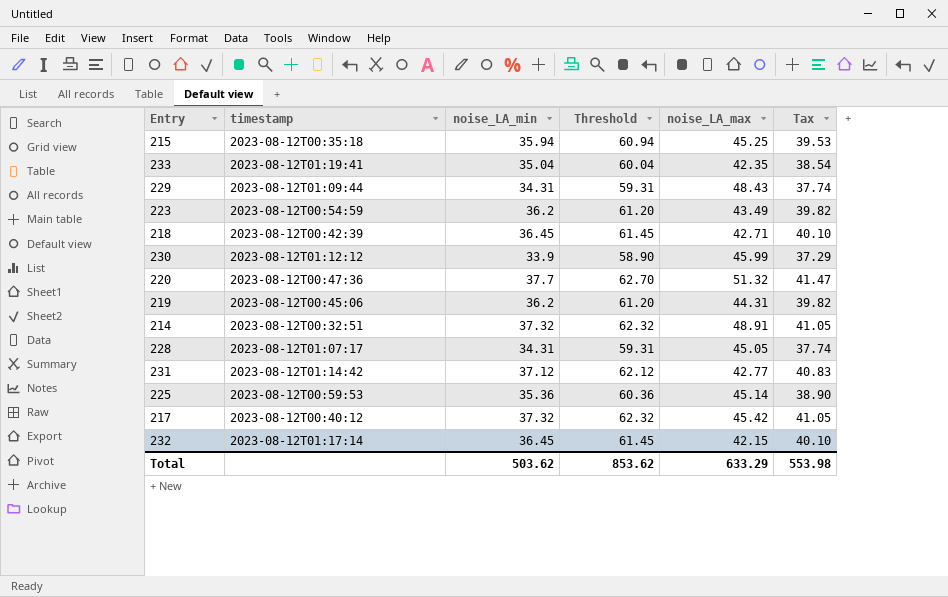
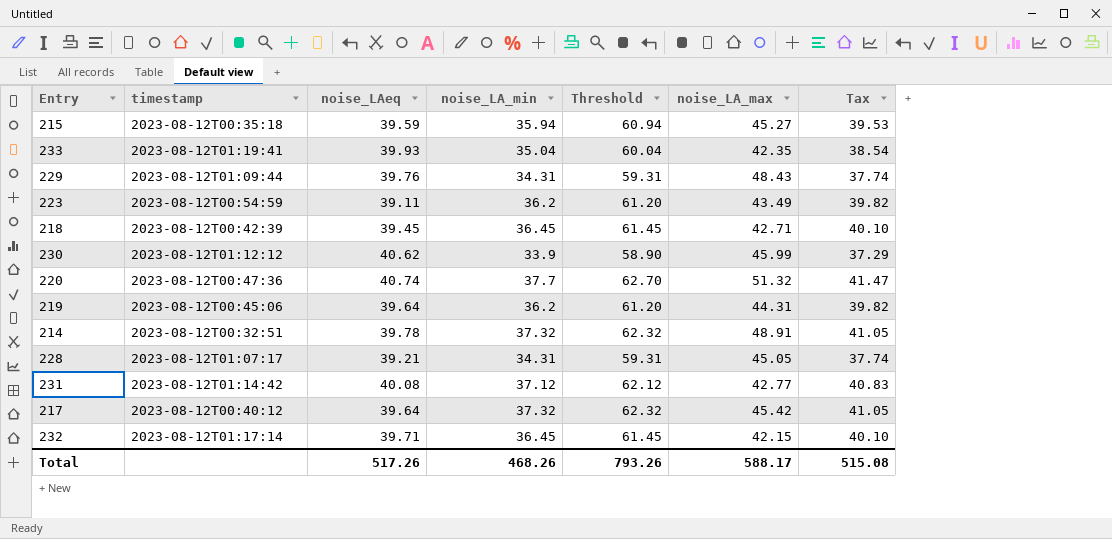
column noise_LAeq | position: none -> 3
row 225: 2023-08-12T00:59:53 | 35.36 | 60.36 | 45.14 | 38.90 -> none
215 | noise_LA_max: 45.25 -> 45.27
Total | noise_LA_min: 503.62 -> 468.26
Total | Threshold: 853.62 -> 793.26
Total | noise_LA_max: 633.29 -> 588.17
Total | Tax: 553.98 -> 515.08

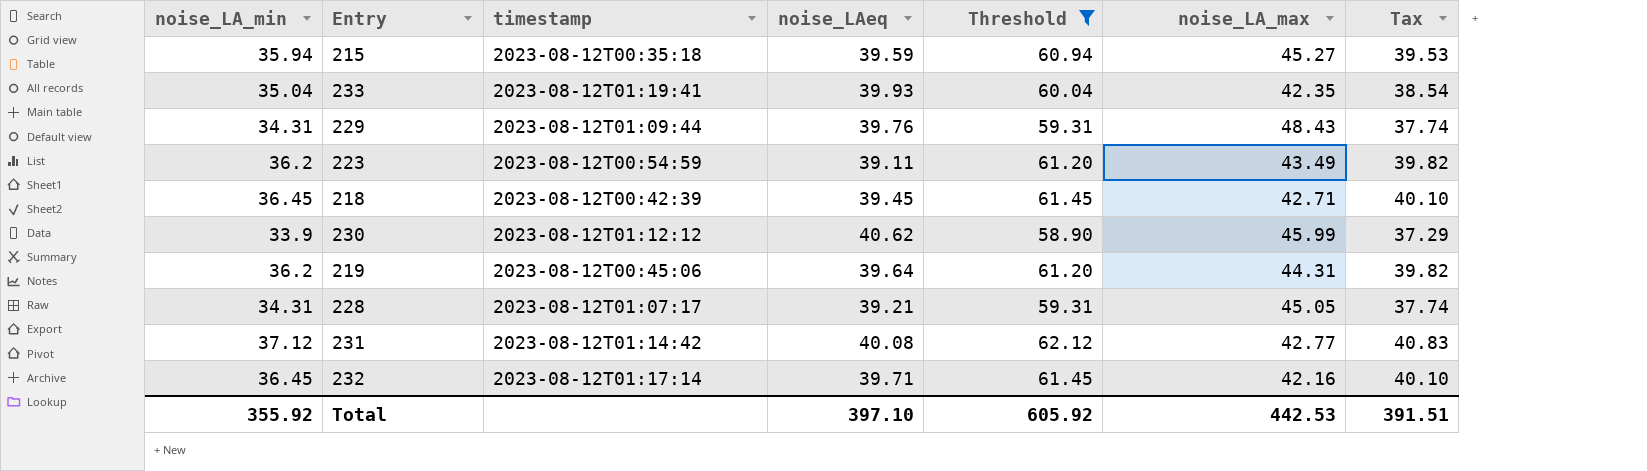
filter: none -> Threshold <= 62.12
column noise_LA_min | position: 4 -> 1
232 | noise_LA_max: 42.15 -> 42.16
Total | noise_LA_min: 468.26 -> 355.92
Total | noise_LAeq: 517.26 -> 397.10
Total | Threshold: 793.26 -> 605.92
Total | noise_LA_max: 588.17 -> 442.53
Total | Tax: 515.08 -> 391.51

